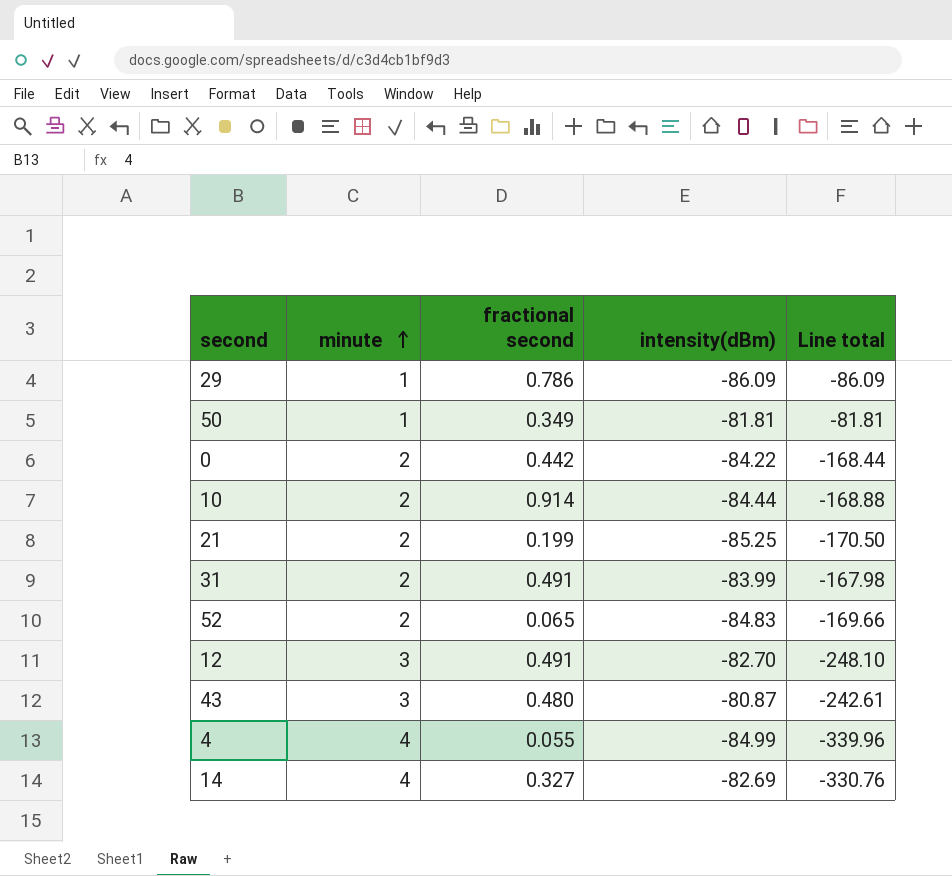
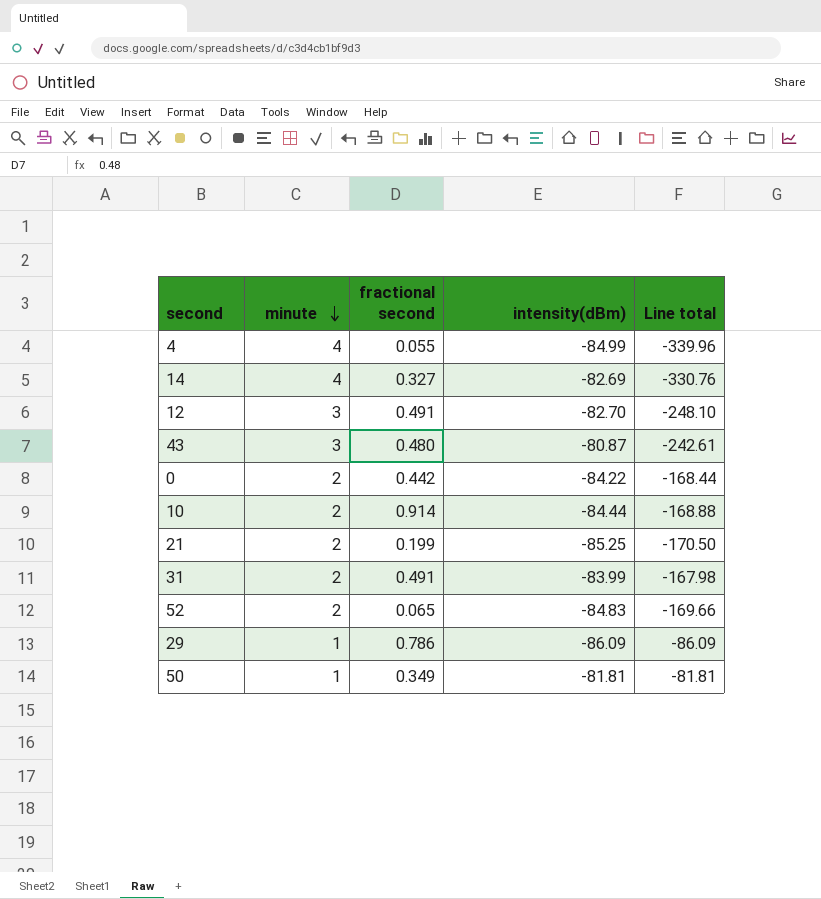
row order: minute ascending -> minute descending

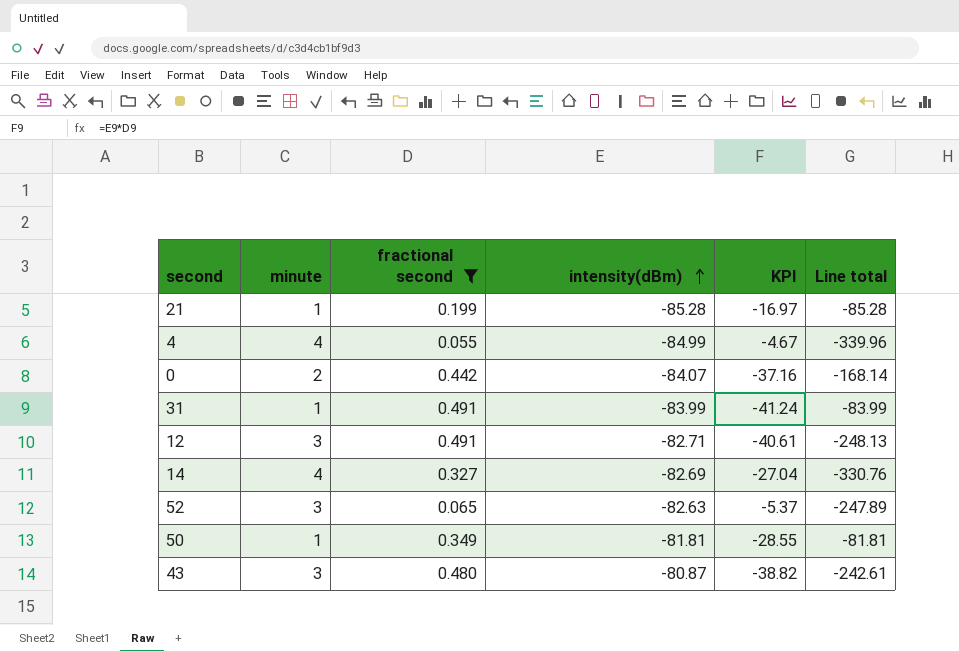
filter: none -> fractional second <= 0.491
row order: minute descending -> intensity(dBm) ascending
column KPI | formula: none -> [fractional second] * [intensity(dBm)]
21 | minute: 2 -> 1
21 | intensity(dBm): -85.25 -> -85.28
21 | Line total: -170.50 -> -85.28
0 | intensity(dBm): -84.22 -> -84.07
0 | Line total: -168.44 -> -168.14
31 | minute: 2 -> 1
31 | Line total: -167.98 -> -83.99
12 | intensity(dBm): -82.70 -> -82.71
12 | Line total: -248.10 -> -248.13
52 | minute: 2 -> 3
52 | intensity(dBm): -84.83 -> -82.63
52 | Line total: -169.66 -> -247.89

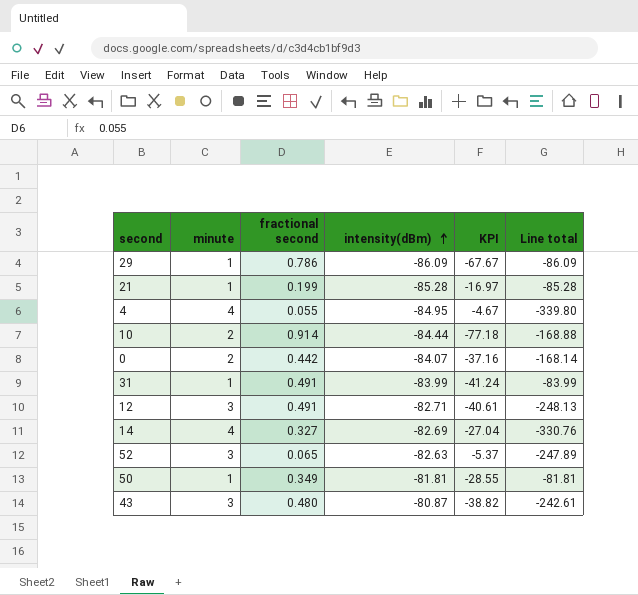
filter: fractional second <= 0.491 -> none
4 | intensity(dBm): -84.99 -> -84.95
4 | Line total: -339.96 -> -339.80

